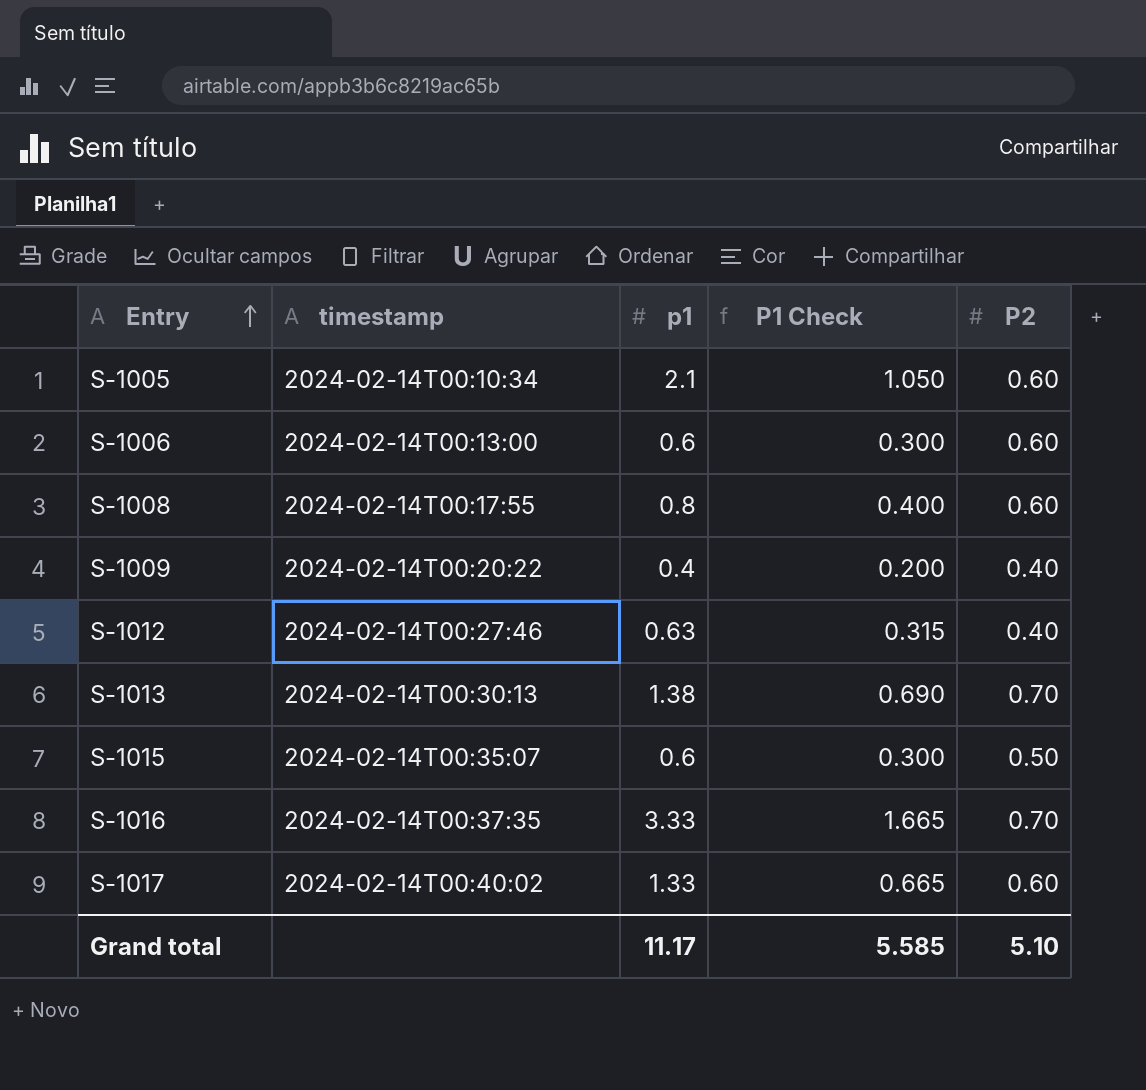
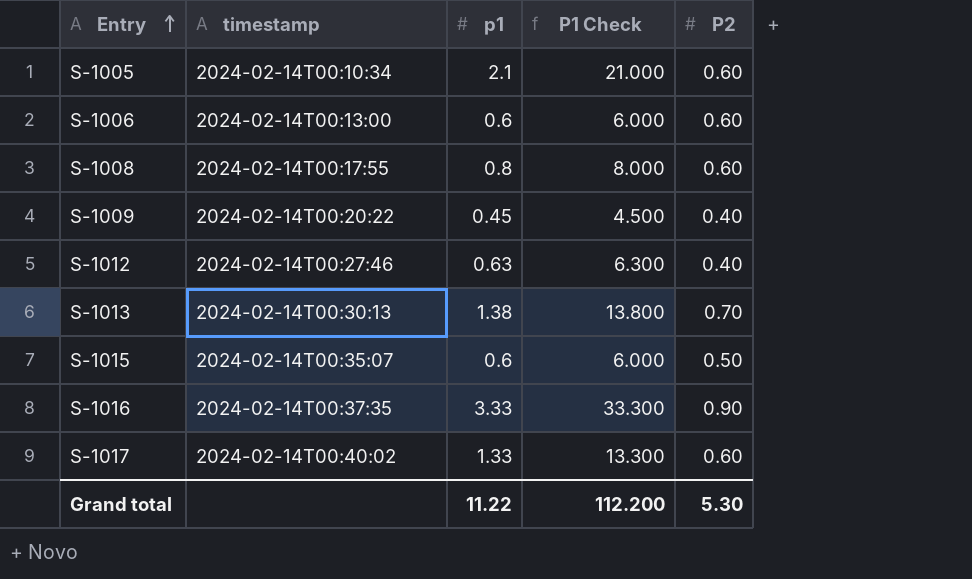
column P1 Check | formula: [p1] * 0.5 -> [p1] * 10
S-1009 | p1: 0.4 -> 0.45
S-1016 | P2: 0.70 -> 0.90
Grand total | p1: 11.17 -> 11.22
Grand total | P1 Check: 5.585 -> 112.200
Grand total | P2: 5.10 -> 5.30

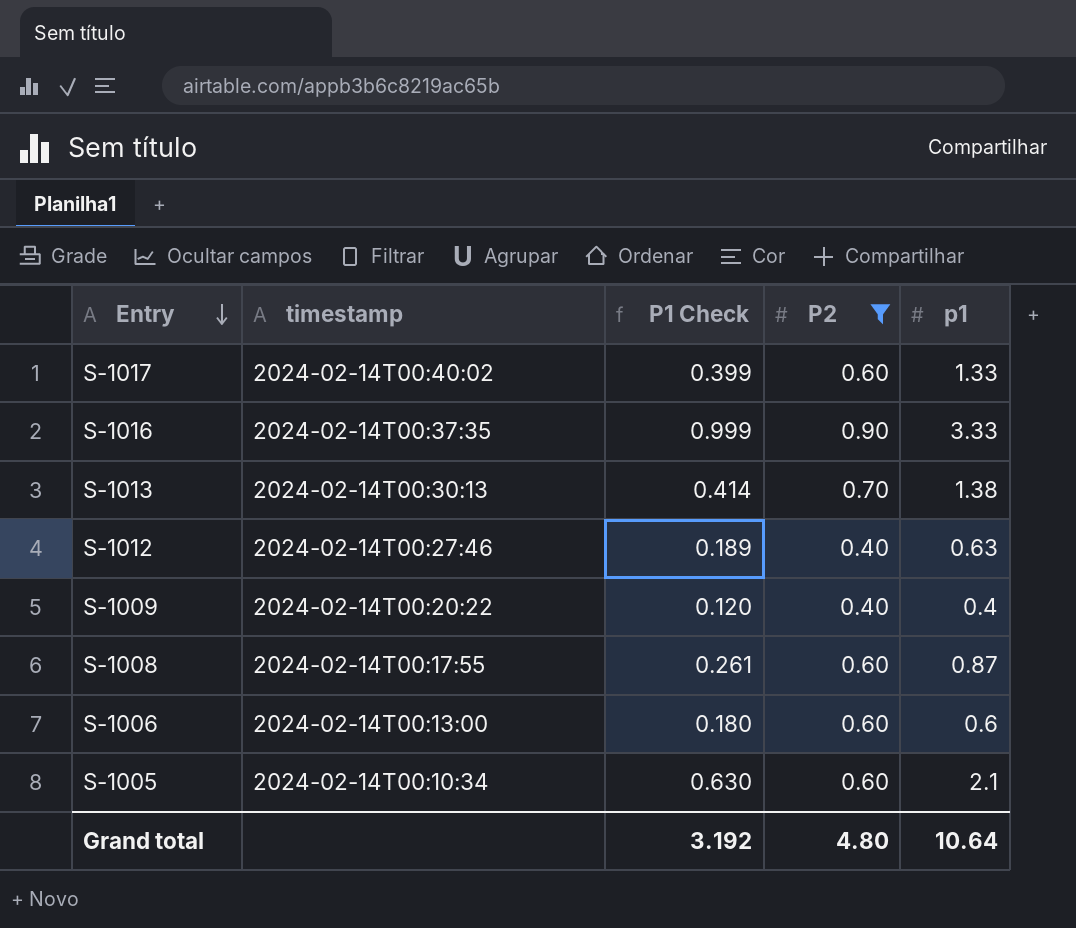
filter: none -> P2 != 0.50
row order: Entry ascending -> Entry descending
column P1 Check | formula: [p1] * 10 -> [p1] * 0.3
column p1 | position: 3 -> 5
S-1009 | p1: 0.45 -> 0.4
S-1008 | p1: 0.8 -> 0.87
Grand total | P1 Check: 112.200 -> 3.192
Grand total | P2: 5.30 -> 4.80
Grand total | p1: 11.22 -> 10.64

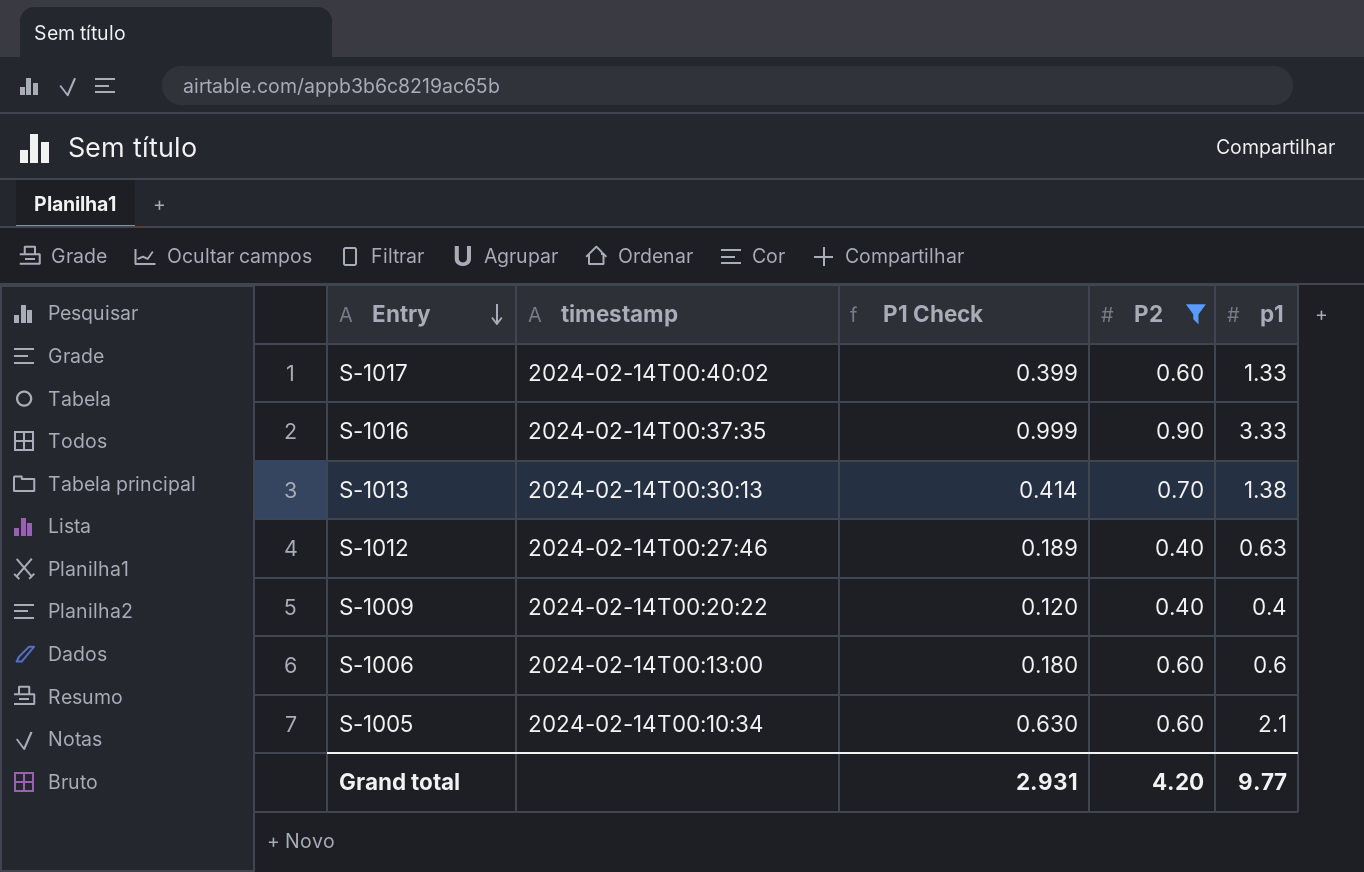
row S-1008: 2024-02-14T00:17:55 | 0.261 | 0.60 | 0.87 -> none
Grand total | P1 Check: 3.192 -> 2.931
Grand total | P2: 4.80 -> 4.20
Grand total | p1: 10.64 -> 9.77

